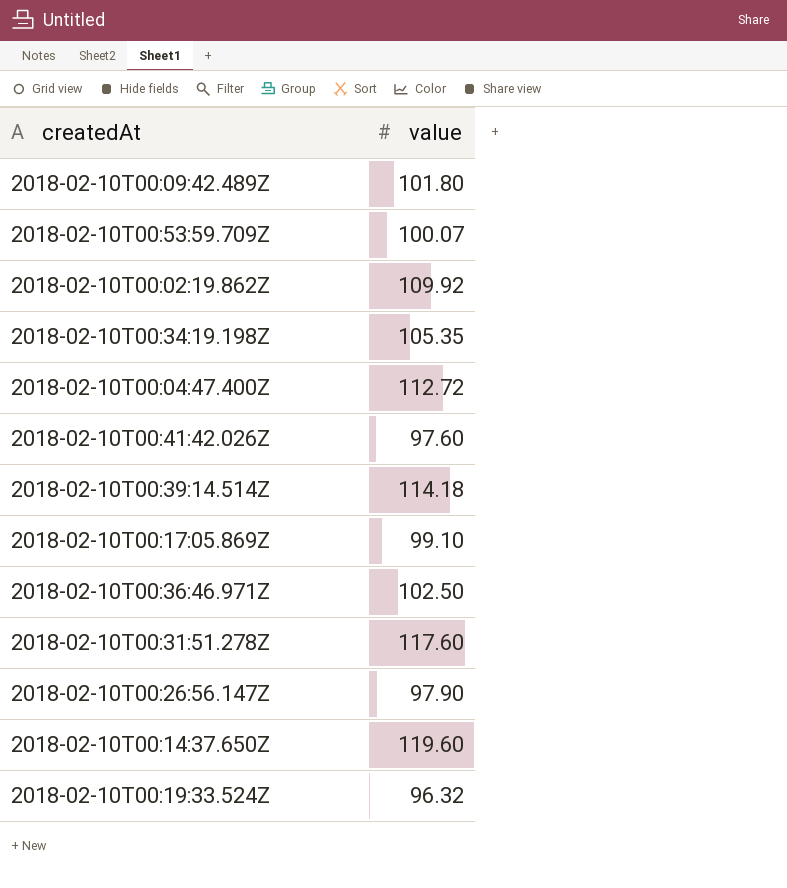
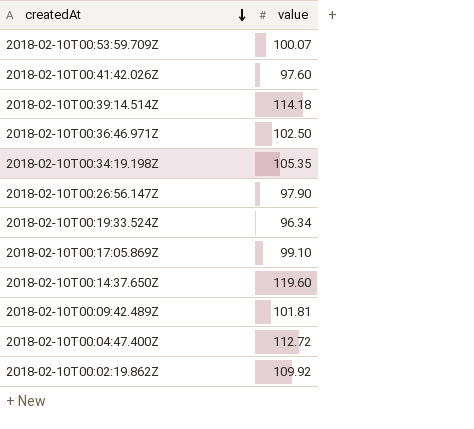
row order: none -> createdAt descending
row 2018-02-10T00:31:51.278Z: 117.60 -> none
2018-02-10T00:19:33.524Z | value: 96.32 -> 96.34
2018-02-10T00:09:42.489Z | value: 101.80 -> 101.81

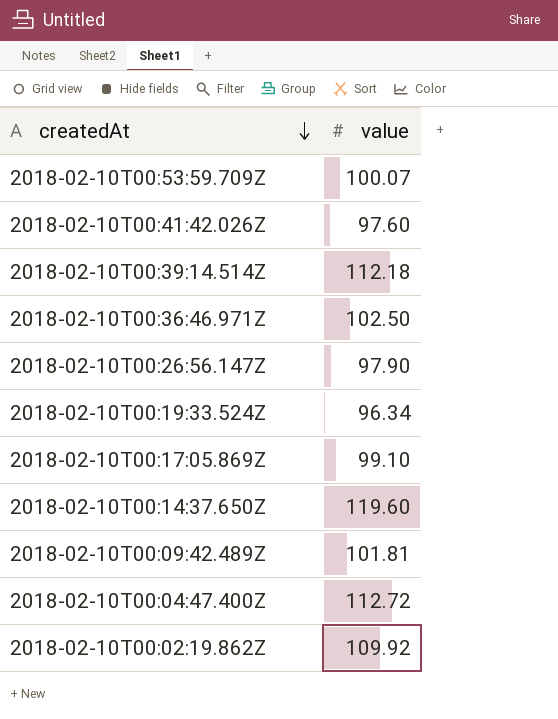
row 2018-02-10T00:34:19.198Z: 105.35 -> none
2018-02-10T00:39:14.514Z | value: 114.18 -> 112.18

